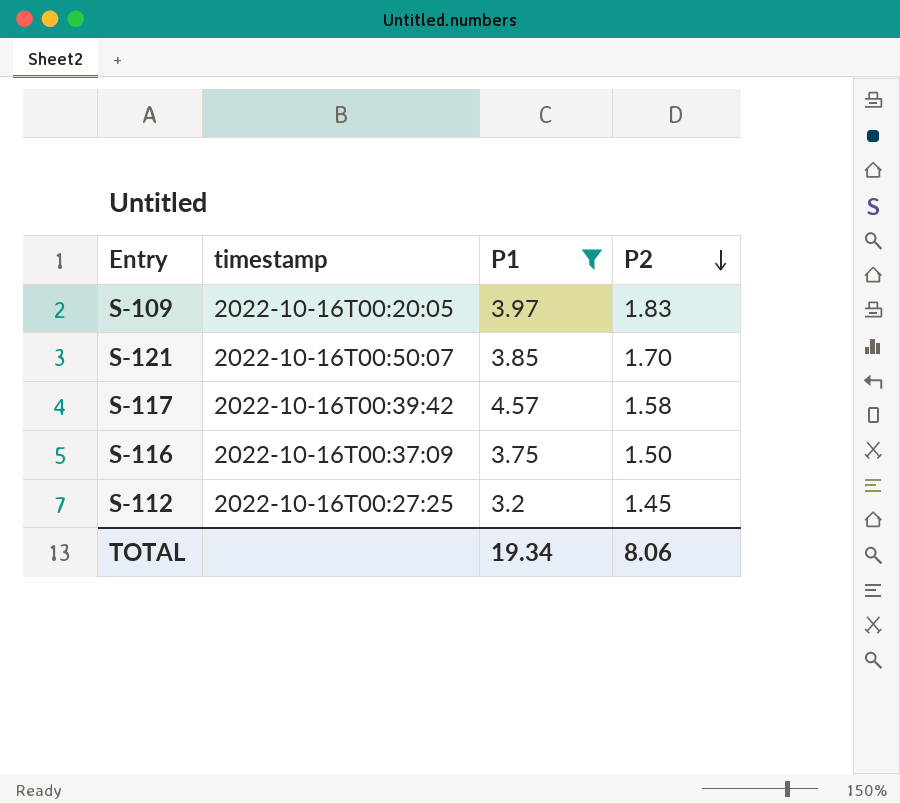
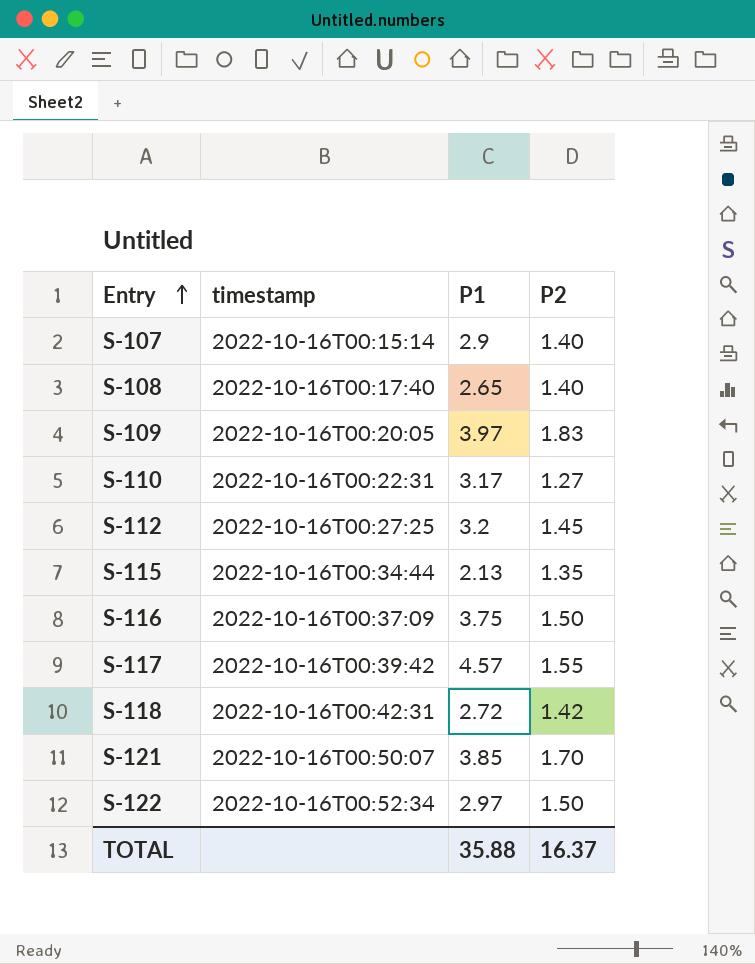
filter: P1 >= 3.2 -> none
row order: P2 descending -> Entry ascending
S-117 | P2: 1.58 -> 1.55
TOTAL | P1: 19.34 -> 35.88
TOTAL | P2: 8.06 -> 16.37

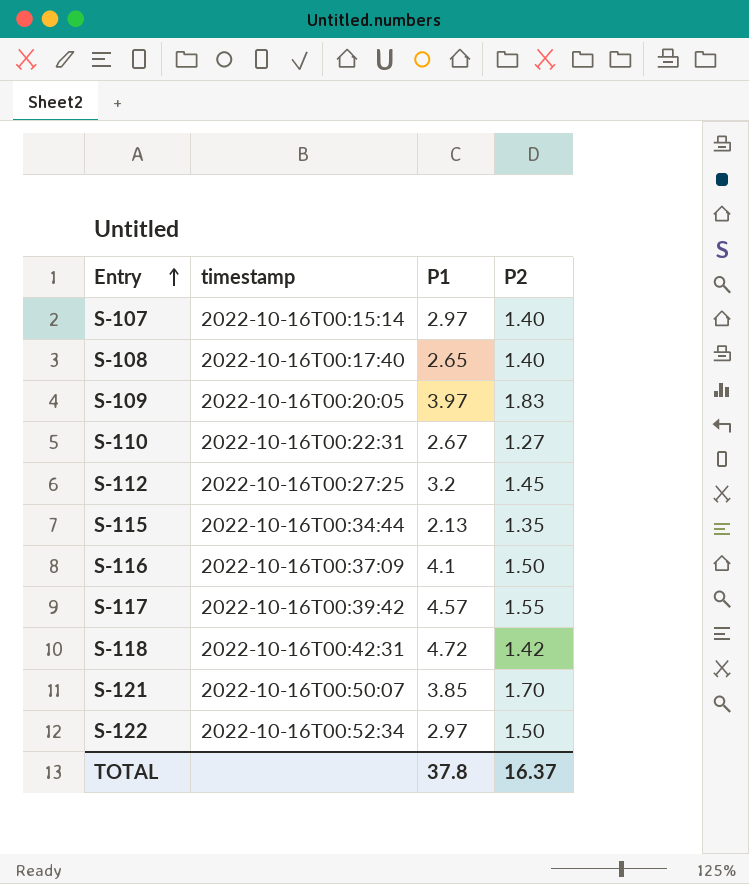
S-107 | P1: 2.9 -> 2.97
S-110 | P1: 3.17 -> 2.67
S-116 | P1: 3.75 -> 4.1
S-118 | P1: 2.72 -> 4.72
TOTAL | P1: 35.88 -> 37.8

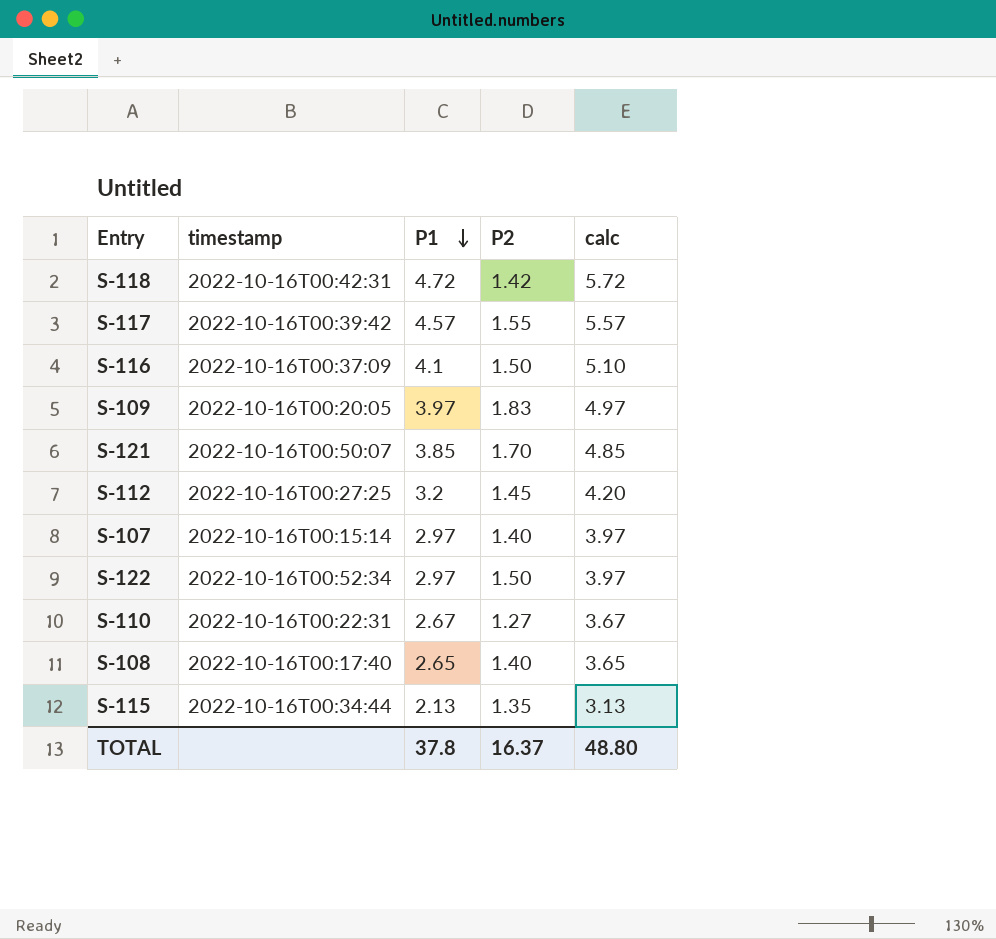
row order: Entry ascending -> P1 descending
column calc | formula: none -> [P1] + 1

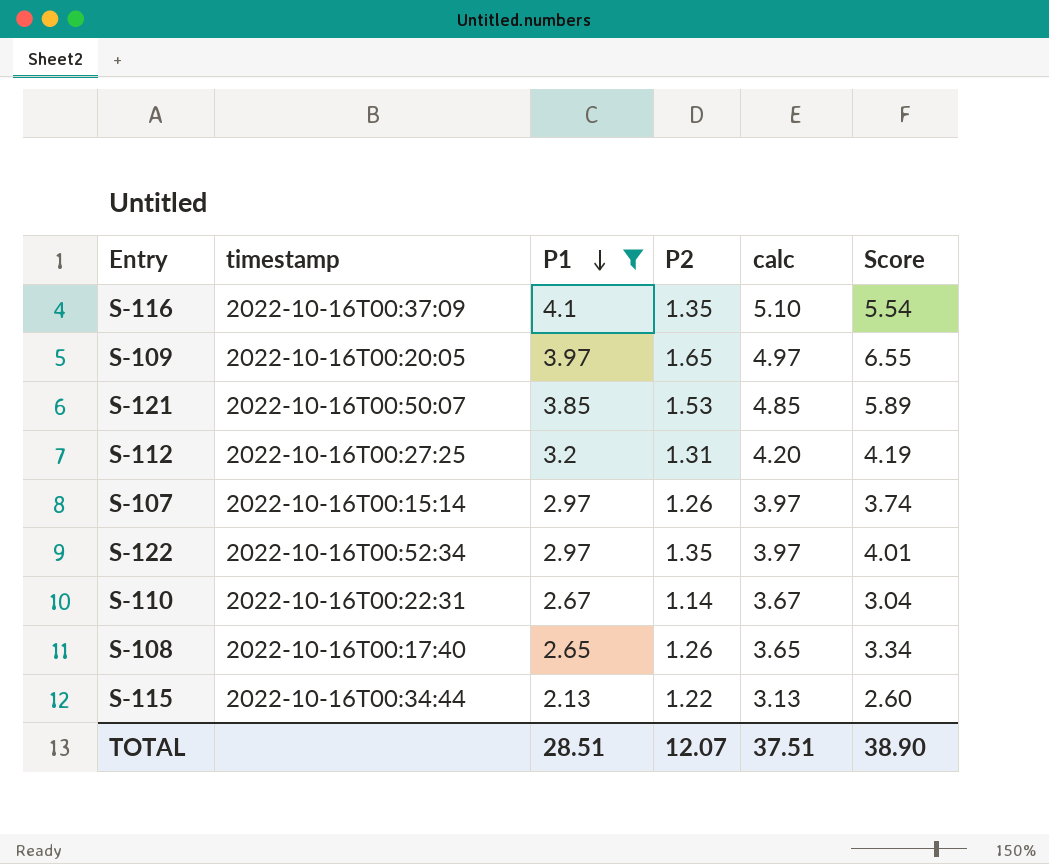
filter: none -> P1 <= 4.1
column Score | formula: none -> [P1] * [P2]
S-116 | P2: 1.50 -> 1.35
S-109 | P2: 1.83 -> 1.65
S-121 | P2: 1.70 -> 1.53
S-112 | P2: 1.45 -> 1.31
S-107 | P2: 1.40 -> 1.26
S-122 | P2: 1.50 -> 1.35
S-110 | P2: 1.27 -> 1.14
S-108 | P2: 1.40 -> 1.26
S-115 | P2: 1.35 -> 1.22
TOTAL | P1: 37.8 -> 28.51
TOTAL | P2: 16.37 -> 12.07
TOTAL | calc: 48.80 -> 37.51

